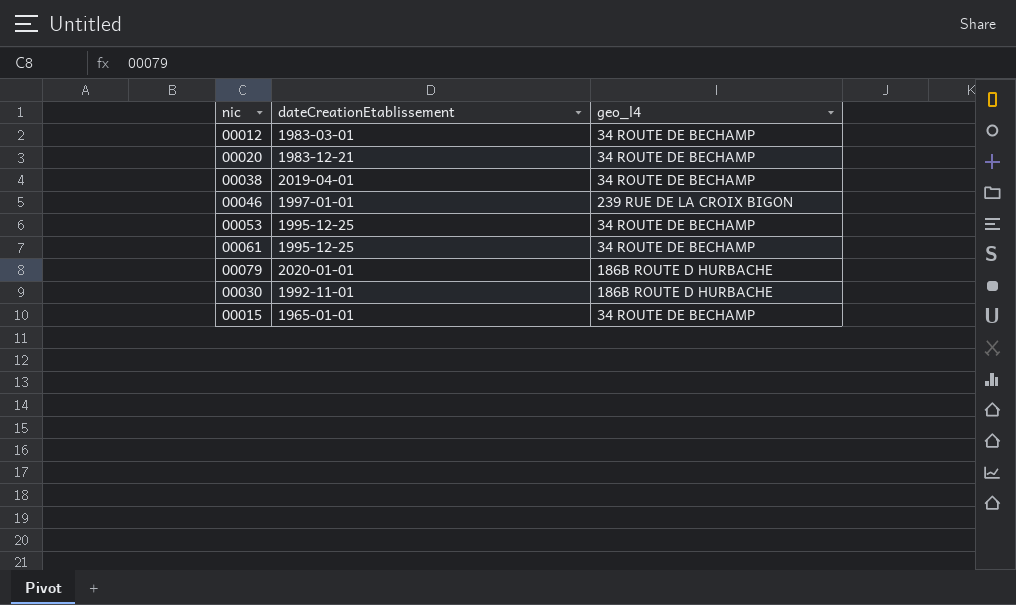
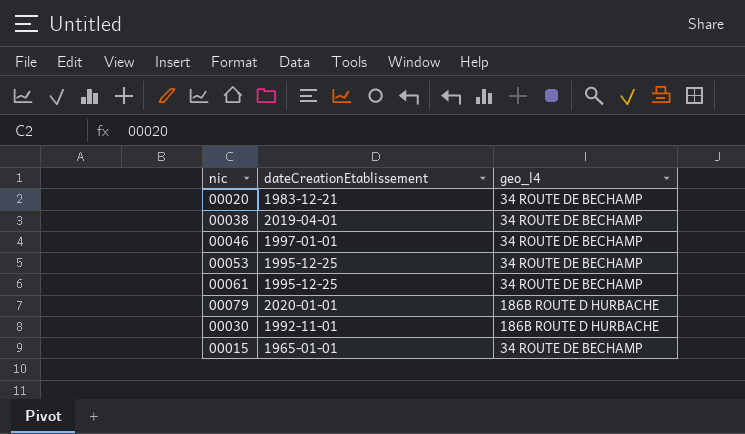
row 00012: 1983-03-01 | 34 ROUTE DE BECHAMP -> none
00046 | geo_l4: 239 RUE DE LA CROIX BIGON -> 34 ROUTE DE BECHAMP

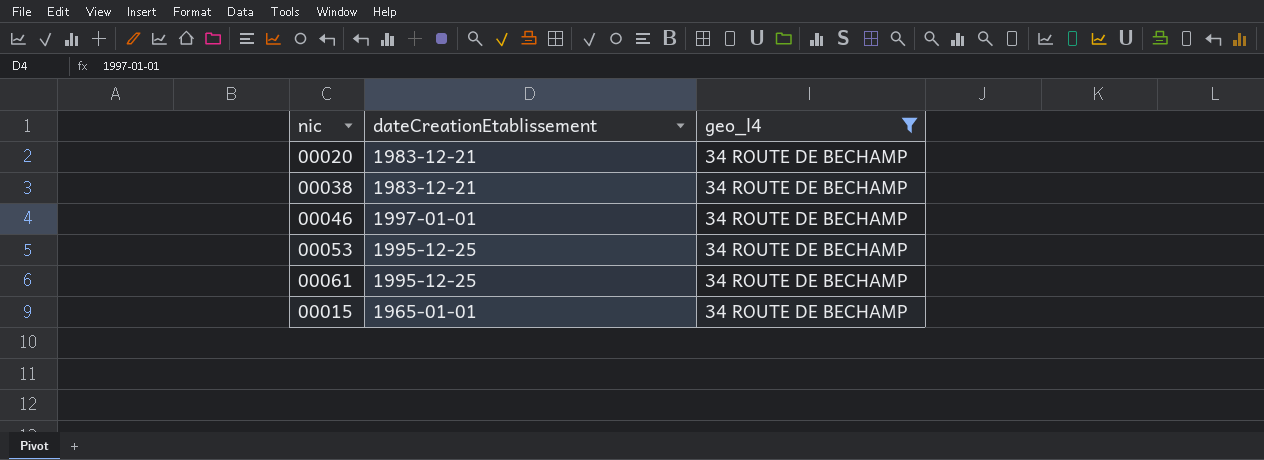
filter: none -> geo_l4 = 34 ROUTE DE BECHAMP
00038 | dateCreationEtablissement: 2019-04-01 -> 1983-12-21

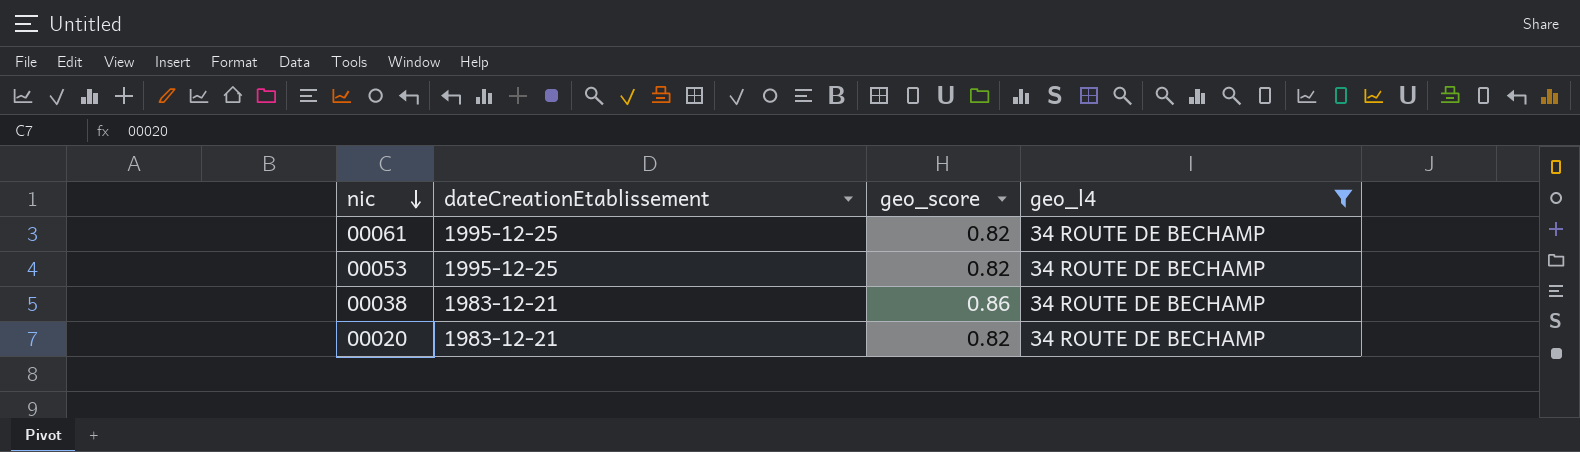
row order: none -> nic descending
column geo_score | position: none -> 3
row 00046: 1997-01-01 | 34 ROUTE DE BECHAMP -> none
row 00015: 1965-01-01 | 34 ROUTE DE BECHAMP -> none

